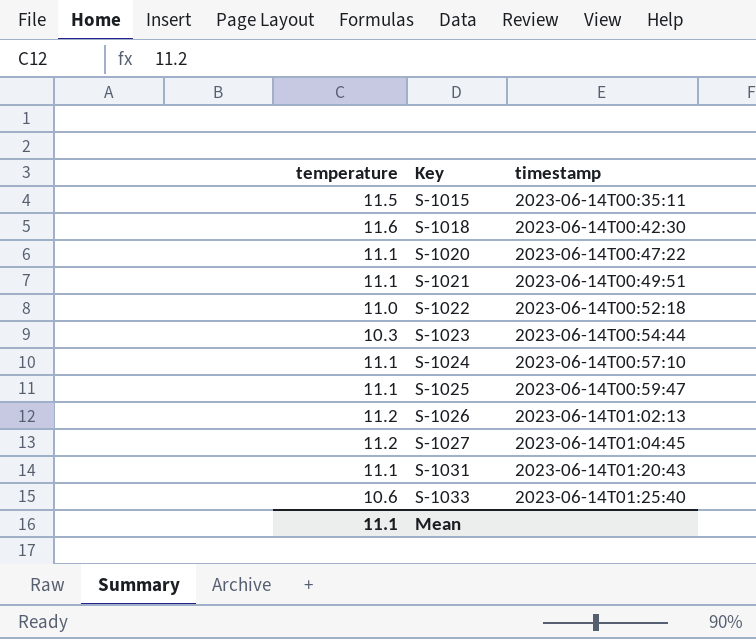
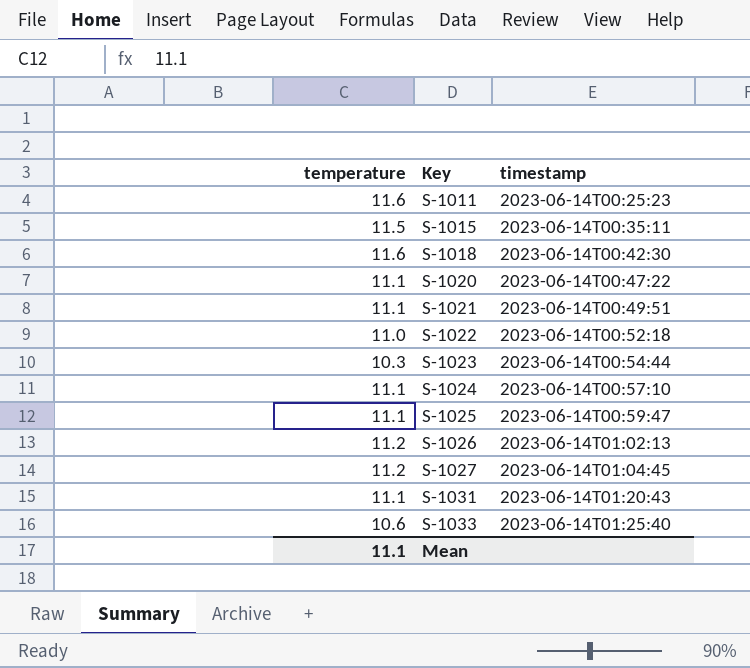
row S-1011: none -> 11.6 | 2023-06-14T00:25:23

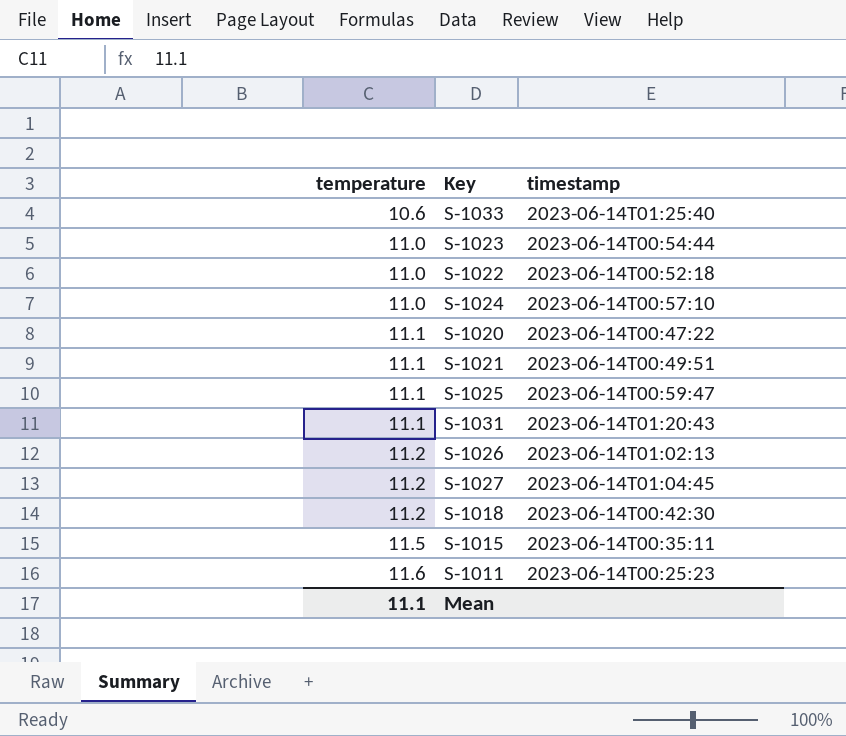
row order: Key ascending -> temperature ascending
S-1023 | temperature: 10.3 -> 11.0
S-1024 | temperature: 11.1 -> 11.0
S-1018 | temperature: 11.6 -> 11.2

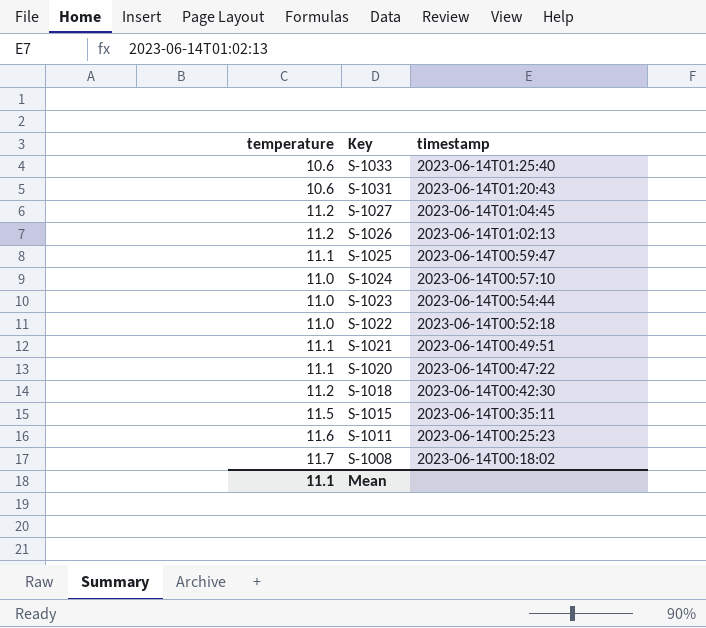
row order: temperature ascending -> Key descending
S-1031 | temperature: 11.1 -> 10.6
row S-1008: none -> 11.7 | 2023-06-14T00:18:02

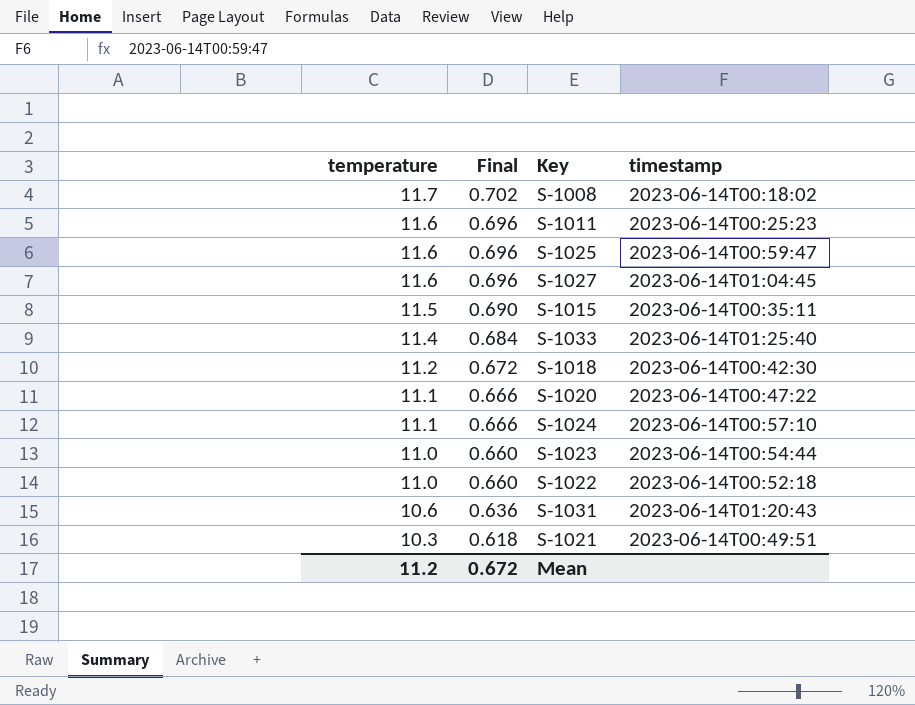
row order: Key descending -> temperature descending
column Final | formula: none -> [temperature] * 0.06
row S-1026: 11.2 | 2023-06-14T01:02:13 -> none
S-1025 | temperature: 11.1 -> 11.6
S-1027 | temperature: 11.2 -> 11.6
S-1033 | temperature: 10.6 -> 11.4
S-1024 | temperature: 11.0 -> 11.1
S-1021 | temperature: 11.1 -> 10.3
Mean | temperature: 11.1 -> 11.2

